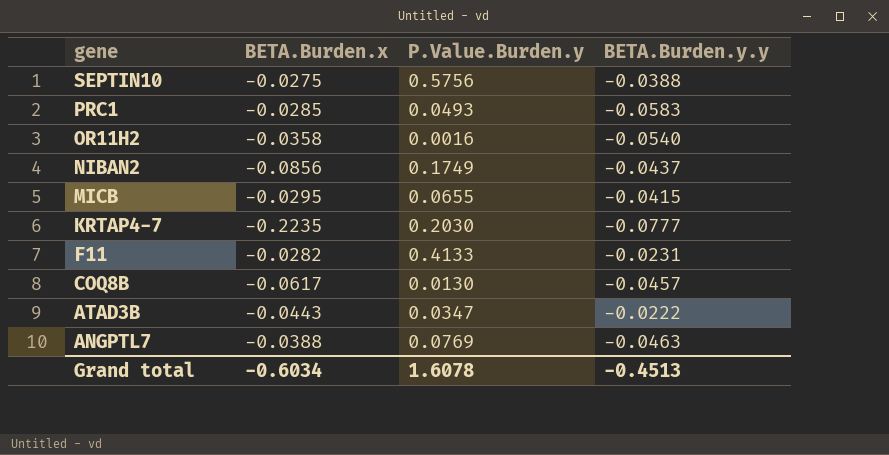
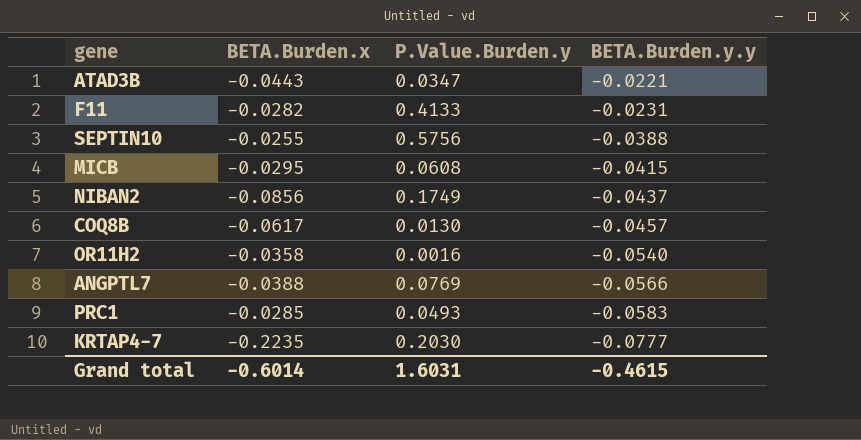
row order: gene descending -> BETA.Burden.y.y descending
ATAD3B | BETA.Burden.y.y: -0.0222 -> -0.0221
SEPTIN10 | BETA.Burden.x: -0.0275 -> -0.0255
MICB | P.Value.Burden.y: 0.0655 -> 0.0608
ANGPTL7 | BETA.Burden.y.y: -0.0463 -> -0.0566
Grand total | BETA.Burden.x: -0.6034 -> -0.6014
Grand total | P.Value.Burden.y: 1.6078 -> 1.6031
Grand total | BETA.Burden.y.y: -0.4513 -> -0.4615

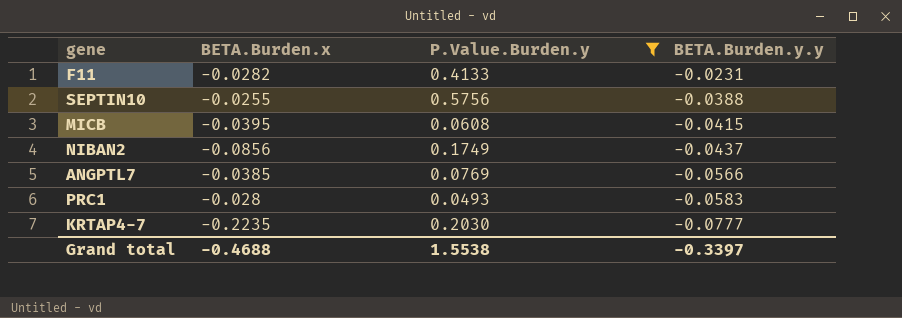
filter: none -> P.Value.Burden.y >= 0.0493
MICB | BETA.Burden.x: -0.0295 -> -0.0395
ANGPTL7 | BETA.Burden.x: -0.0388 -> -0.0385
PRC1 | BETA.Burden.x: -0.0285 -> -0.028
Grand total | BETA.Burden.x: -0.6014 -> -0.4688
Grand total | P.Value.Burden.y: 1.6031 -> 1.5538
Grand total | BETA.Burden.y.y: -0.4615 -> -0.3397

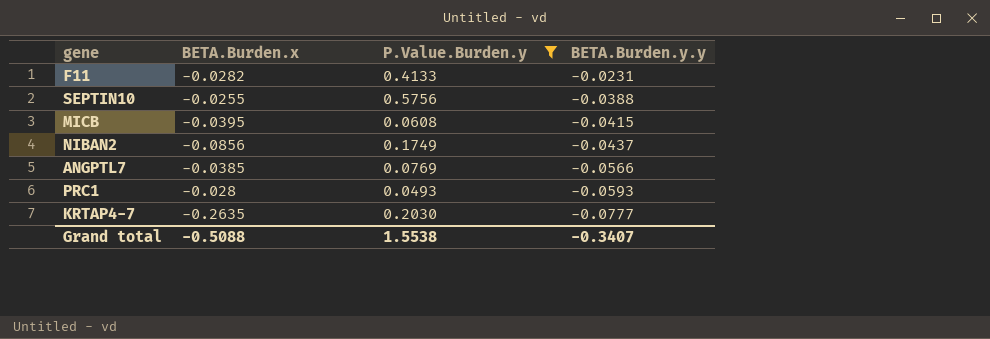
PRC1 | BETA.Burden.y.y: -0.0583 -> -0.0593
KRTAP4-7 | BETA.Burden.x: -0.2235 -> -0.2635
Grand total | BETA.Burden.x: -0.4688 -> -0.5088
Grand total | BETA.Burden.y.y: -0.3397 -> -0.3407

